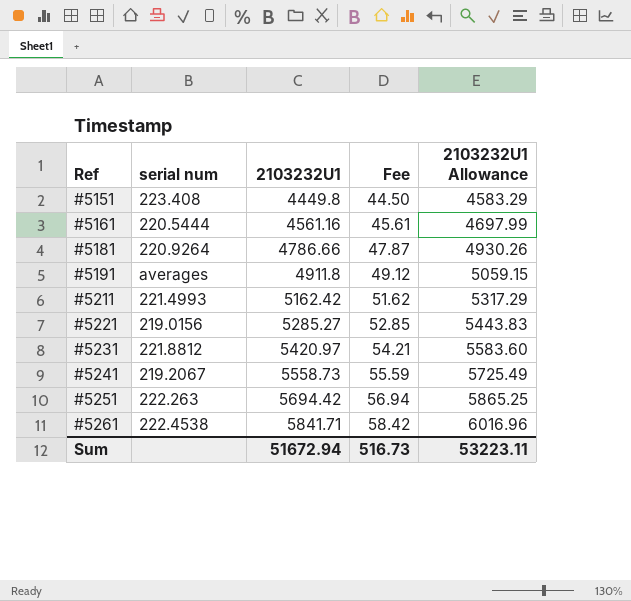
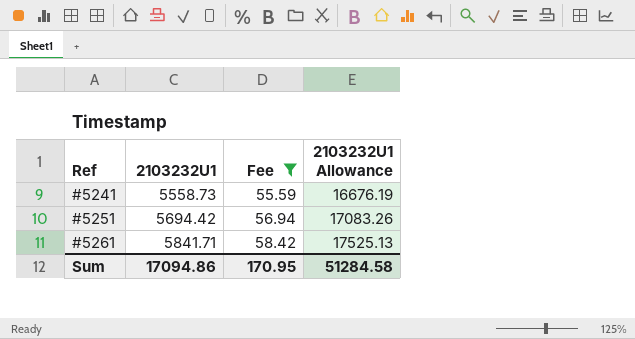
filter: none -> Fee >= 55.59
column serial num | position: 2 -> none
column 2103232U1 Allowance | formula: [2103232U1] * 1.03 -> [2103232U1] * 3
Sum | 2103232U1: 51672.94 -> 17094.86
Sum | Fee: 516.73 -> 170.95
Sum | 2103232U1 Allowance: 53223.11 -> 51284.58

